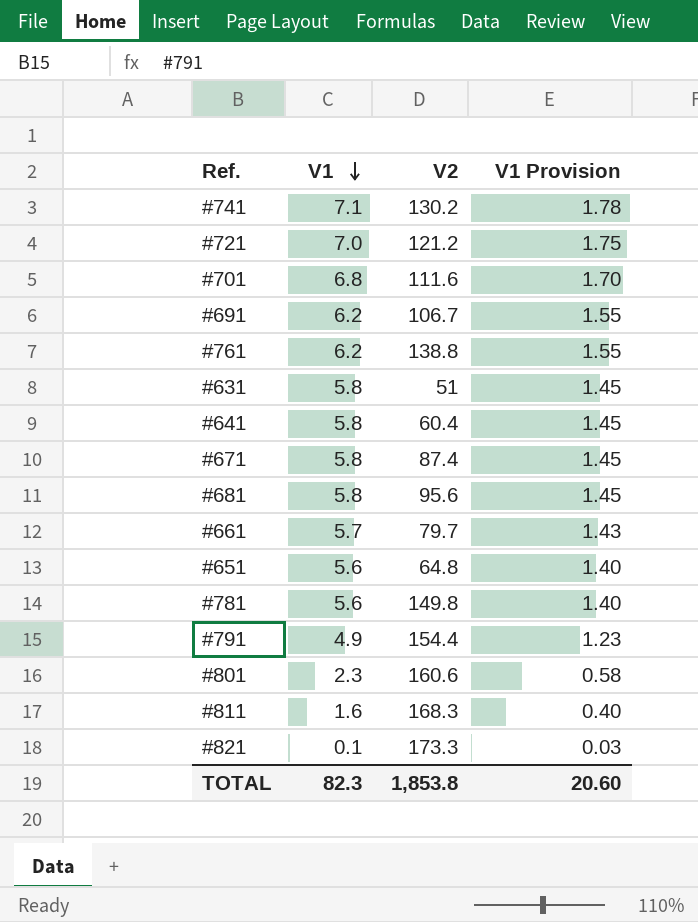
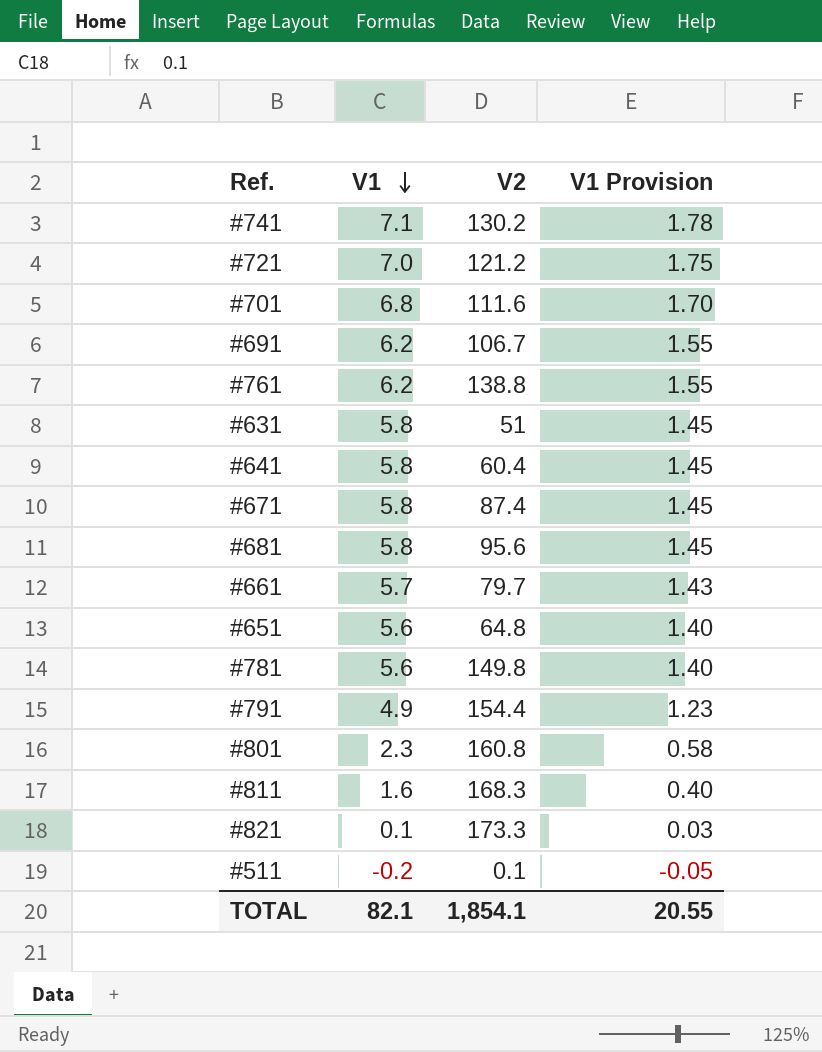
#801 | V2: 160.6 -> 160.8
row #511: none -> -0.2 | 0.1 | -0.05
TOTAL | V1: 82.3 -> 82.1
TOTAL | V2: 1,853.8 -> 1,854.1
TOTAL | V1 Provision: 20.60 -> 20.55

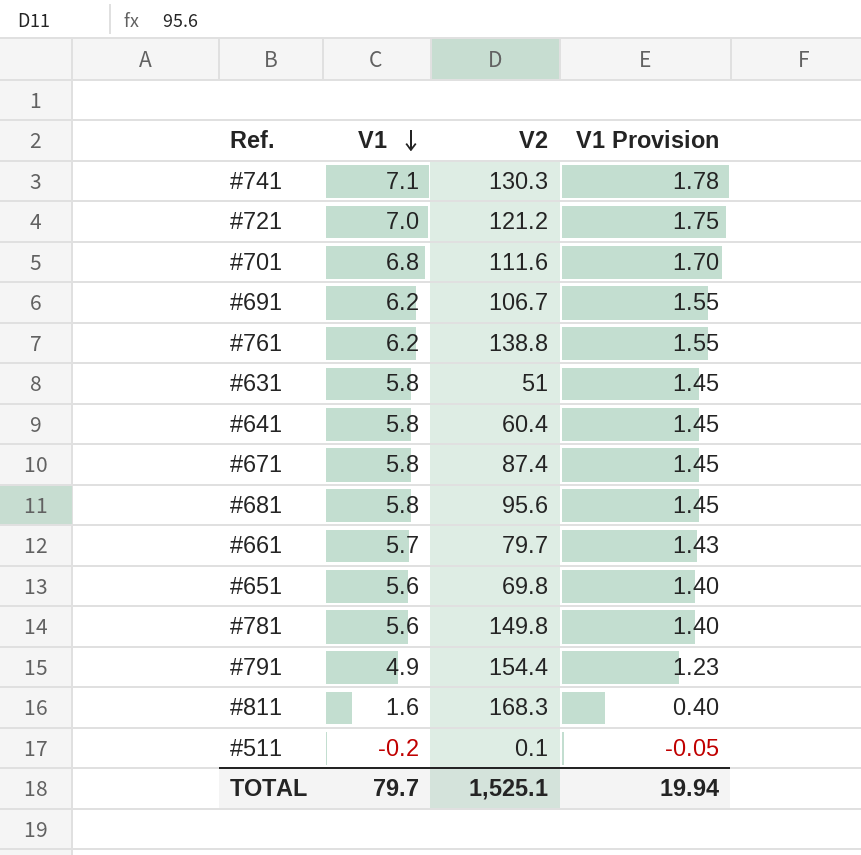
row #801: 2.3 | 160.8 | 0.58 -> none
row #821: 0.1 | 173.3 | 0.03 -> none
#741 | V2: 130.2 -> 130.3
#651 | V2: 64.8 -> 69.8
TOTAL | V1: 82.1 -> 79.7
TOTAL | V2: 1,854.1 -> 1,525.1
TOTAL | V1 Provision: 20.55 -> 19.94

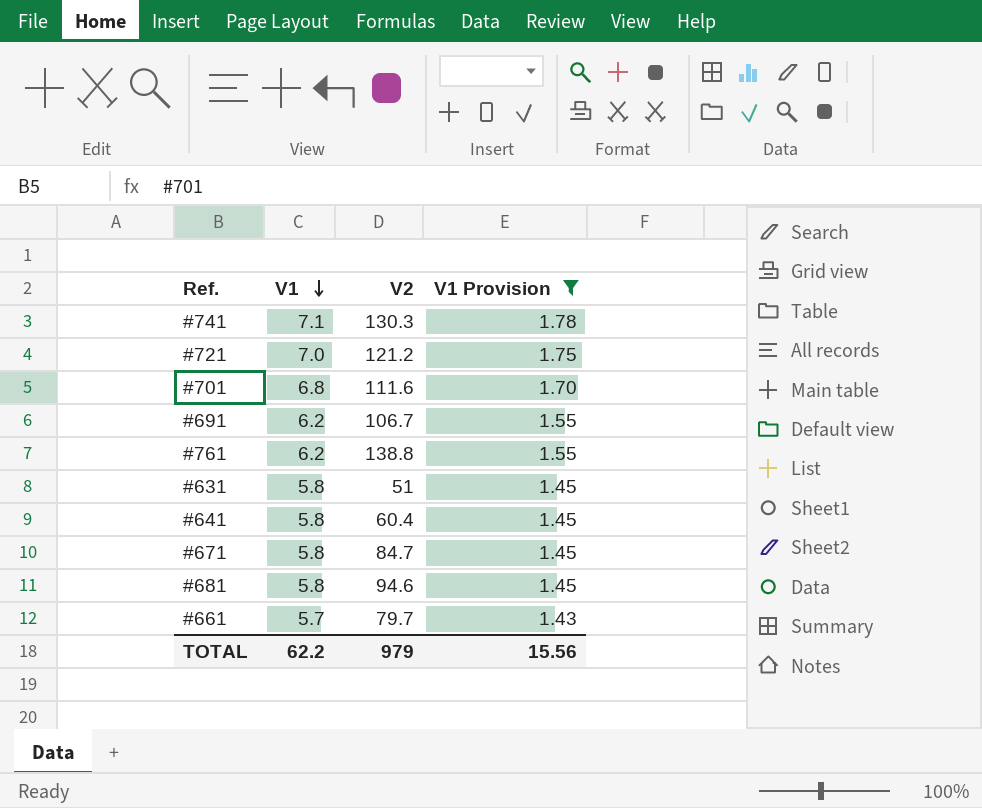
filter: none -> V1 Provision >= 1.43
#671 | V2: 87.4 -> 84.7
#681 | V2: 95.6 -> 94.6
TOTAL | V1: 79.7 -> 62.2
TOTAL | V2: 1,525.1 -> 979
TOTAL | V1 Provision: 19.94 -> 15.56

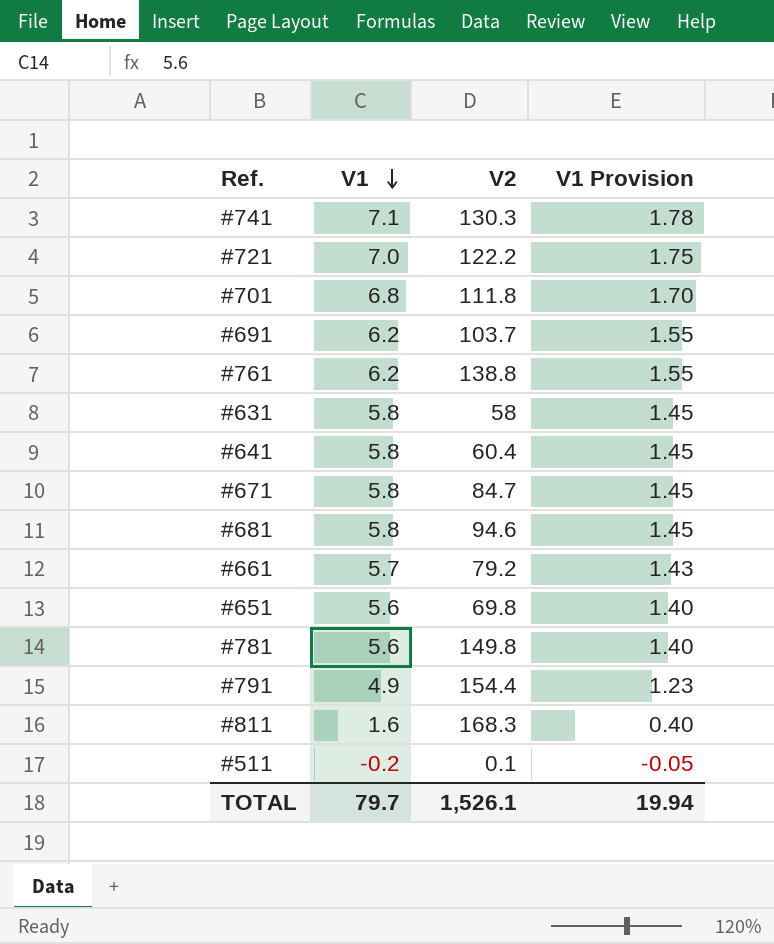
filter: V1 Provision >= 1.43 -> none
#721 | V2: 121.2 -> 122.2
#701 | V2: 111.6 -> 111.8
#691 | V2: 106.7 -> 103.7
#631 | V2: 51 -> 58
#661 | V2: 79.7 -> 79.2
TOTAL | V1: 62.2 -> 79.7
TOTAL | V2: 979 -> 1,526.1
TOTAL | V1 Provision: 15.56 -> 19.94

